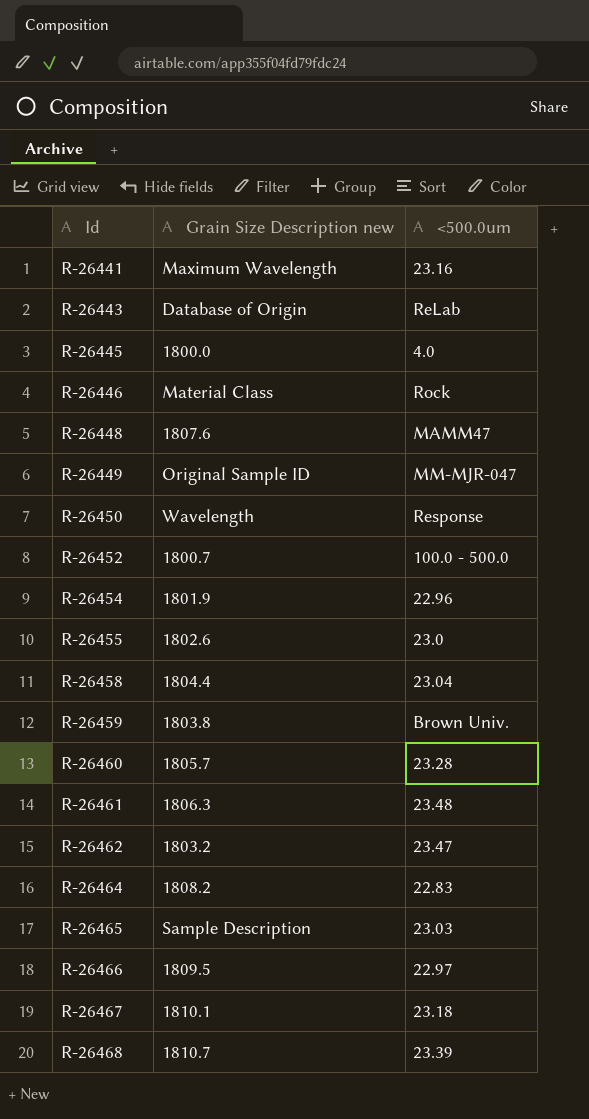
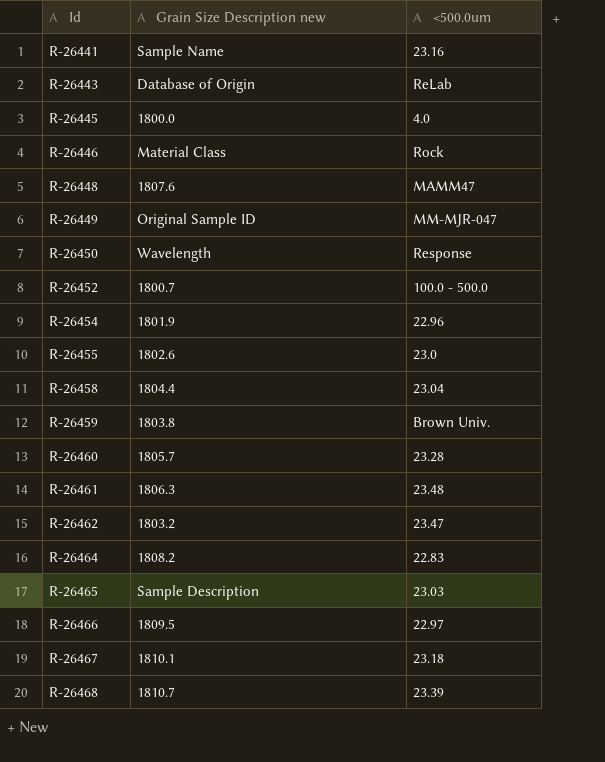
R-26441 | Grain Size Description new: Maximum Wavelength -> Sample Name

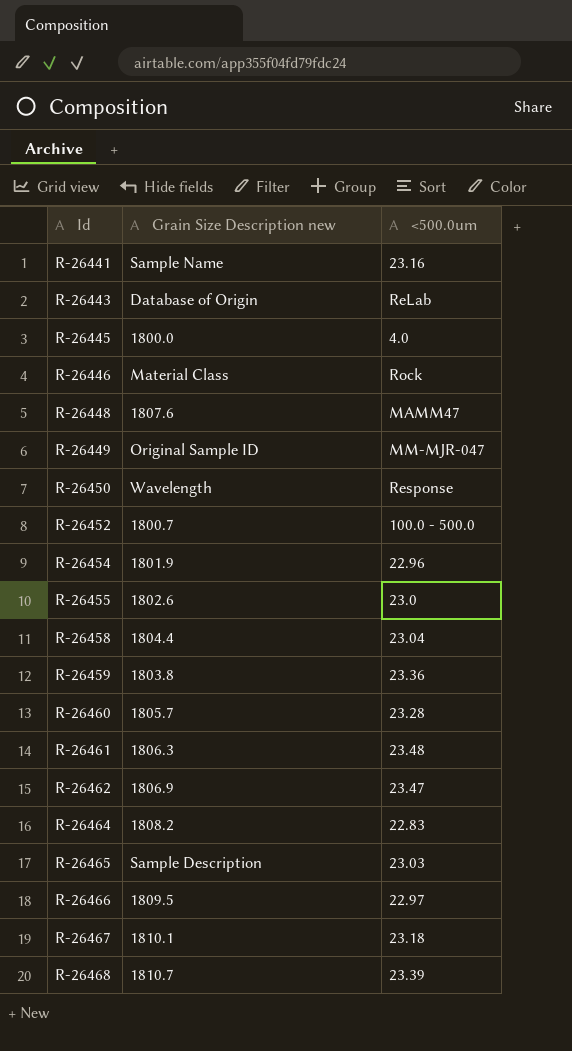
R-26459 | <500.0um: Brown Univ. -> 23.36
R-26462 | Grain Size Description new: 1803.2 -> 1806.9

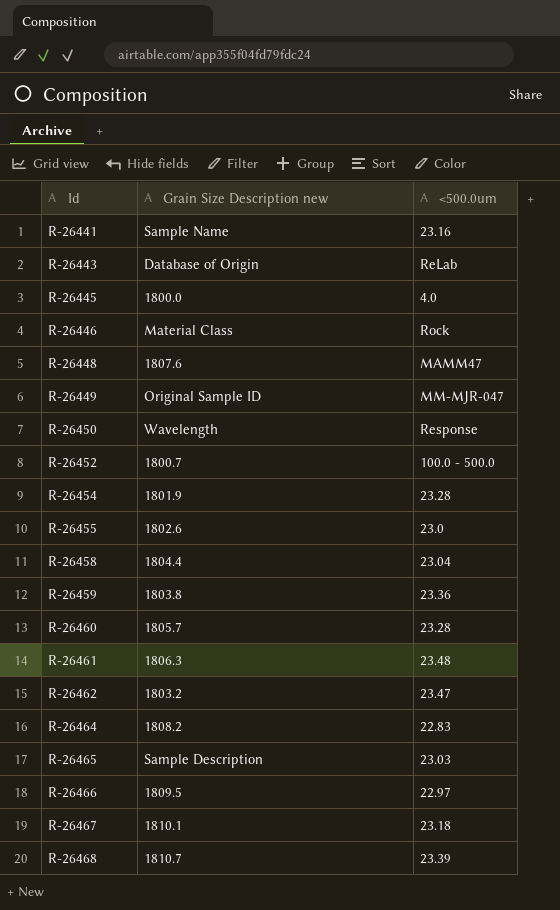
R-26454 | <500.0um: 22.96 -> 23.28
R-26462 | Grain Size Description new: 1806.9 -> 1803.2

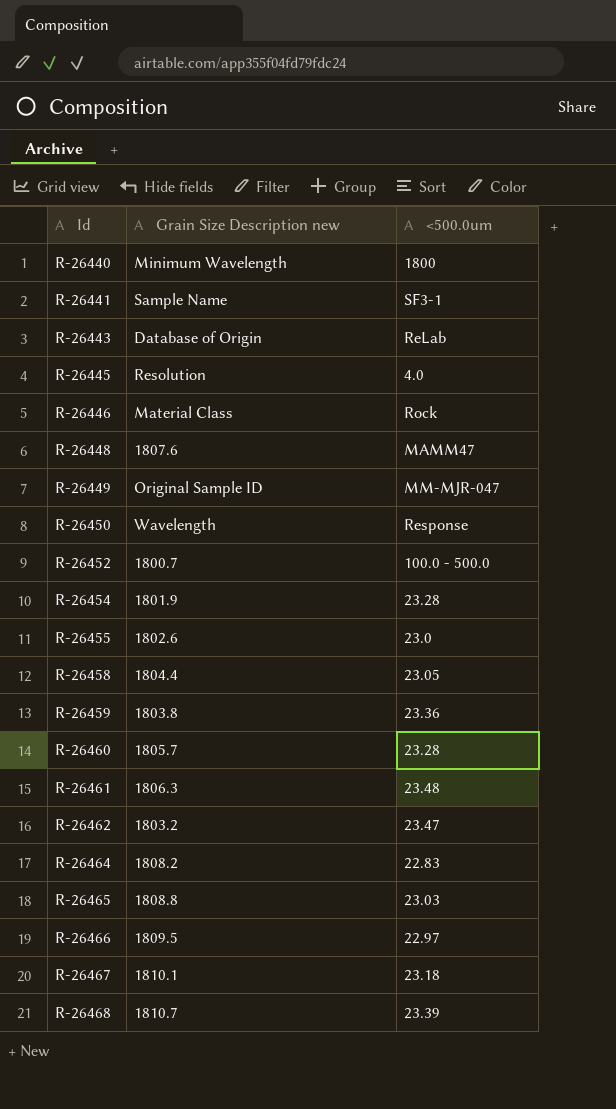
row R-26440: none -> Minimum Wavelength | 1800
R-26441 | <500.0um: 23.16 -> SF3-1
R-26445 | Grain Size Description new: 1800.0 -> Resolution
R-26458 | <500.0um: 23.04 -> 23.05
R-26465 | Grain Size Description new: Sample Description -> 1808.8

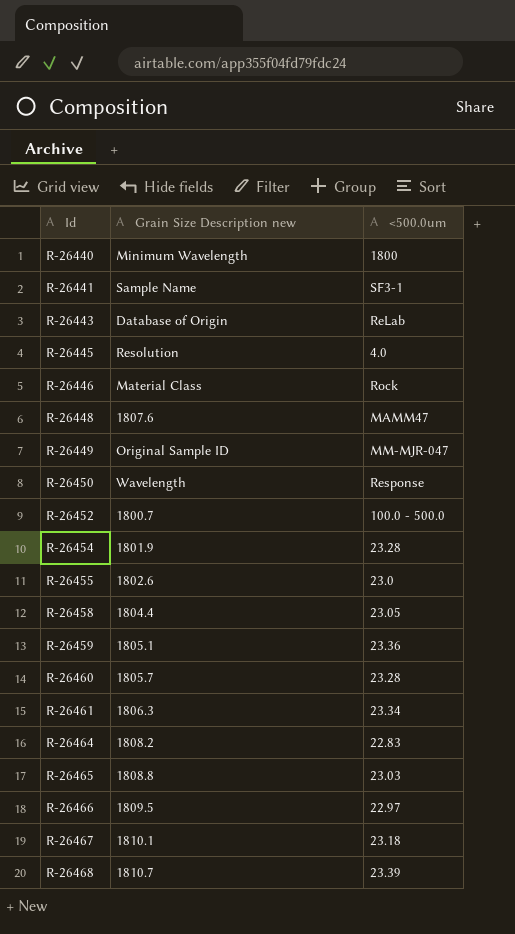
row R-26462: 1803.2 | 23.47 -> none
R-26459 | Grain Size Description new: 1803.8 -> 1805.1
R-26461 | <500.0um: 23.48 -> 23.34

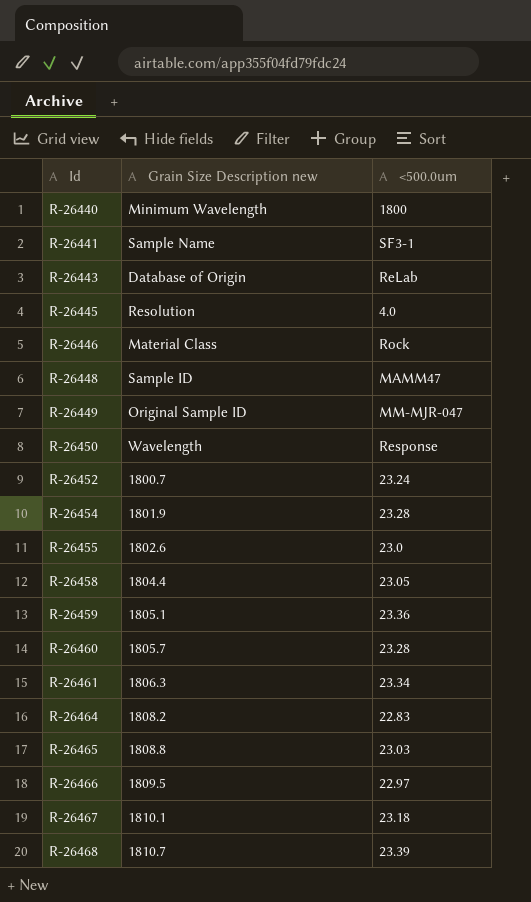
R-26448 | Grain Size Description new: 1807.6 -> Sample ID
R-26452 | <500.0um: 100.0 - 500.0 -> 23.24

